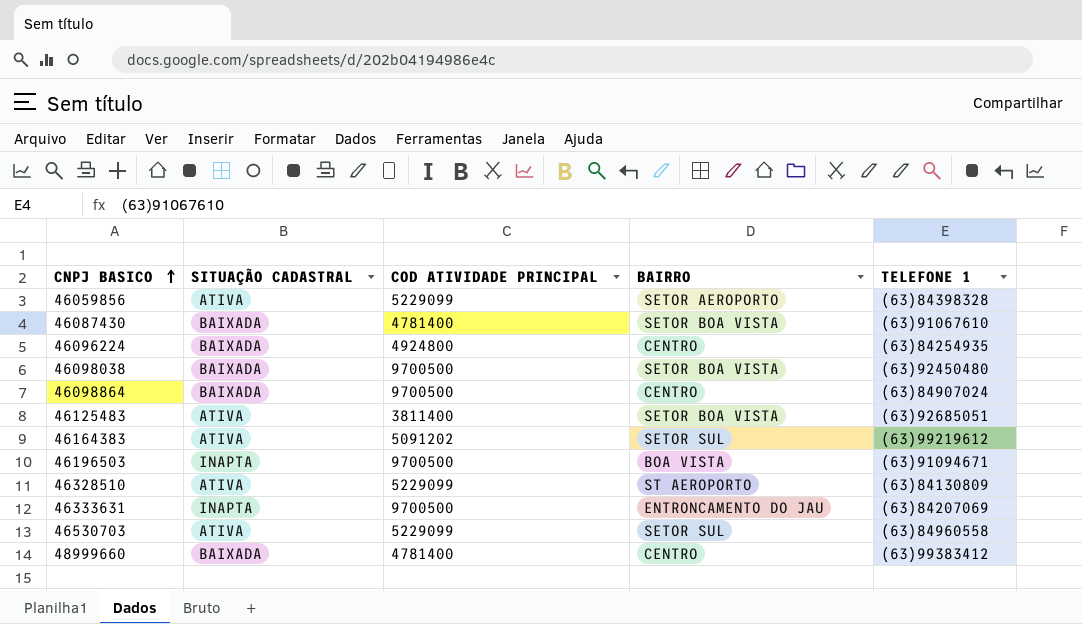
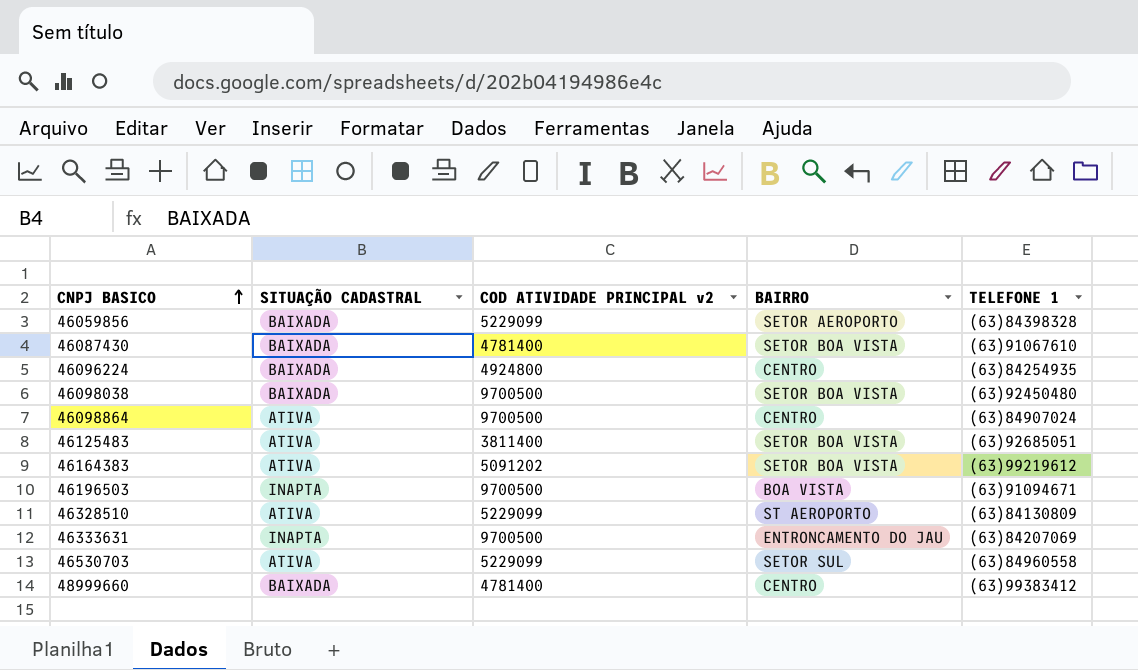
column name: COD ATIVIDADE PRINCIPAL -> COD ATIVIDADE PRINCIPAL v2
46059856 | SITUAÇÃO CADASTRAL: ATIVA -> BAIXADA
46098864 | SITUAÇÃO CADASTRAL: BAIXADA -> ATIVA
46164383 | BAIRRO: SETOR SUL -> SETOR BOA VISTA

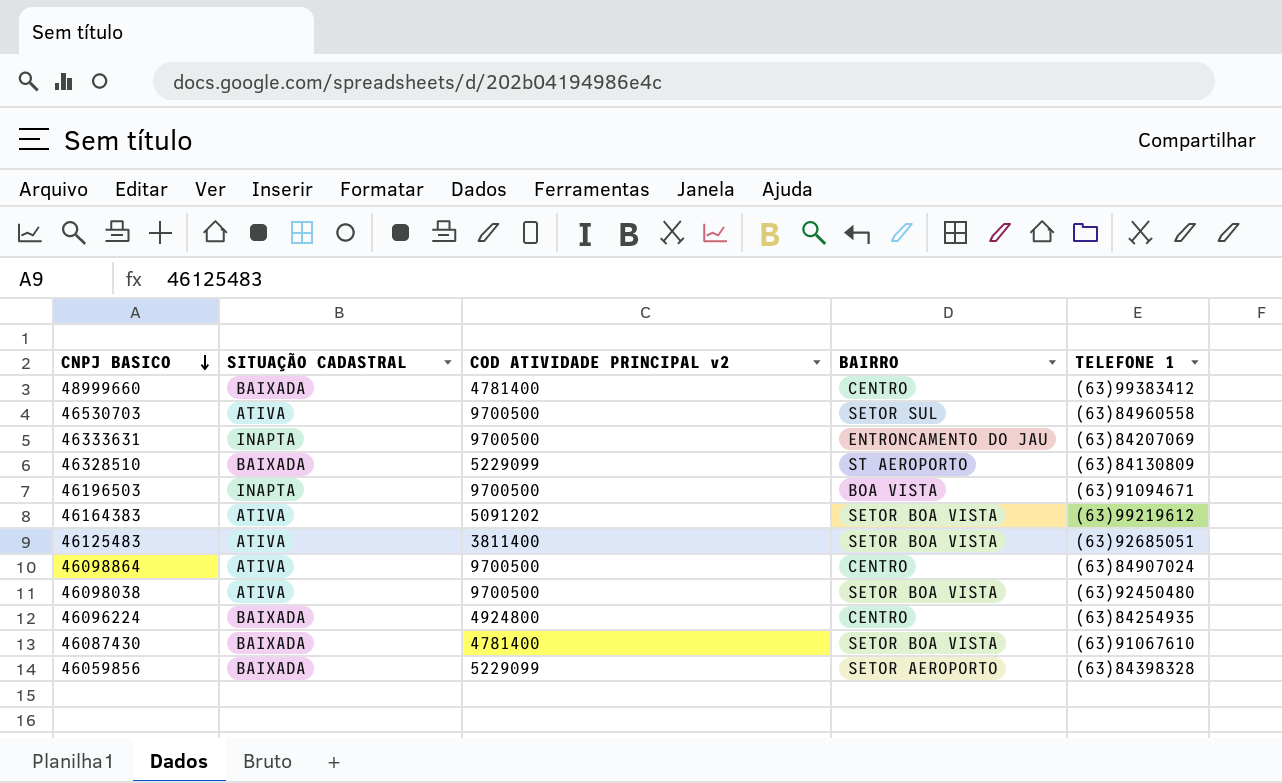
row order: CNPJ BASICO ascending -> CNPJ BASICO descending
46530703 | COD ATIVIDADE PRINCIPAL v2: 5229099 -> 9700500
46328510 | SITUAÇÃO CADASTRAL: ATIVA -> BAIXADA
46098038 | SITUAÇÃO CADASTRAL: BAIXADA -> ATIVA

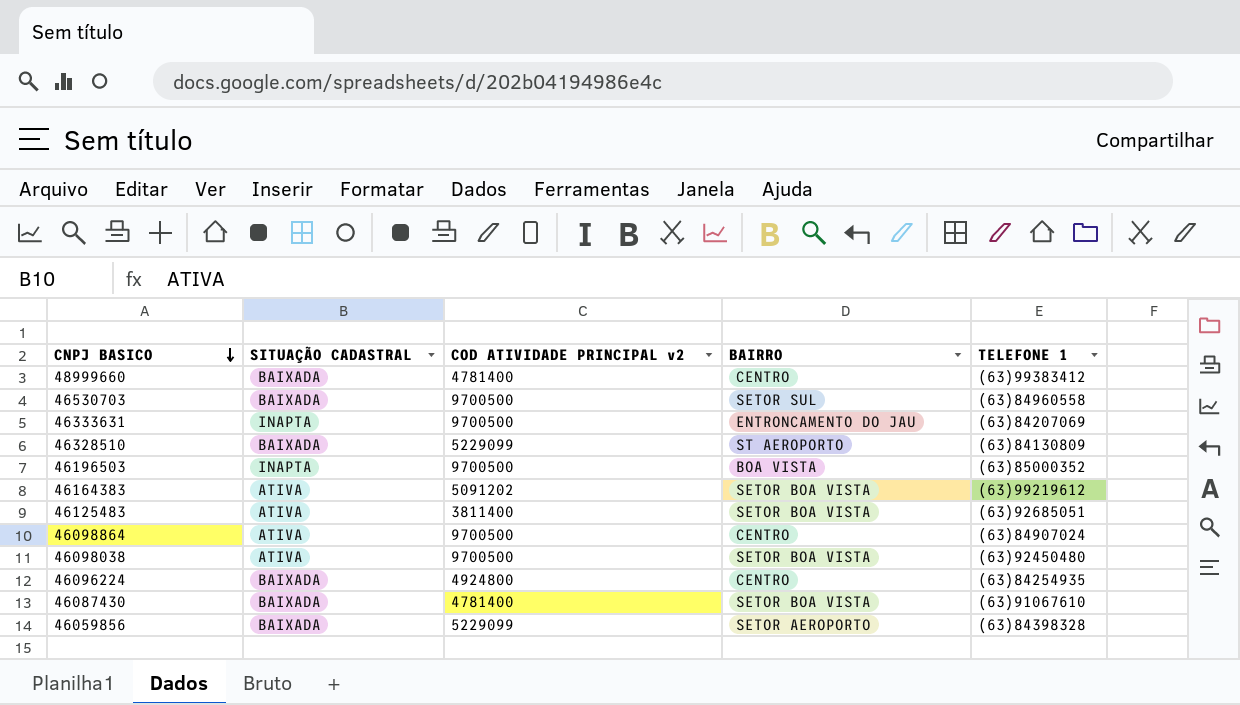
46530703 | SITUAÇÃO CADASTRAL: ATIVA -> BAIXADA
46196503 | TELEFONE 1: (63)91094671 -> (63)85000352

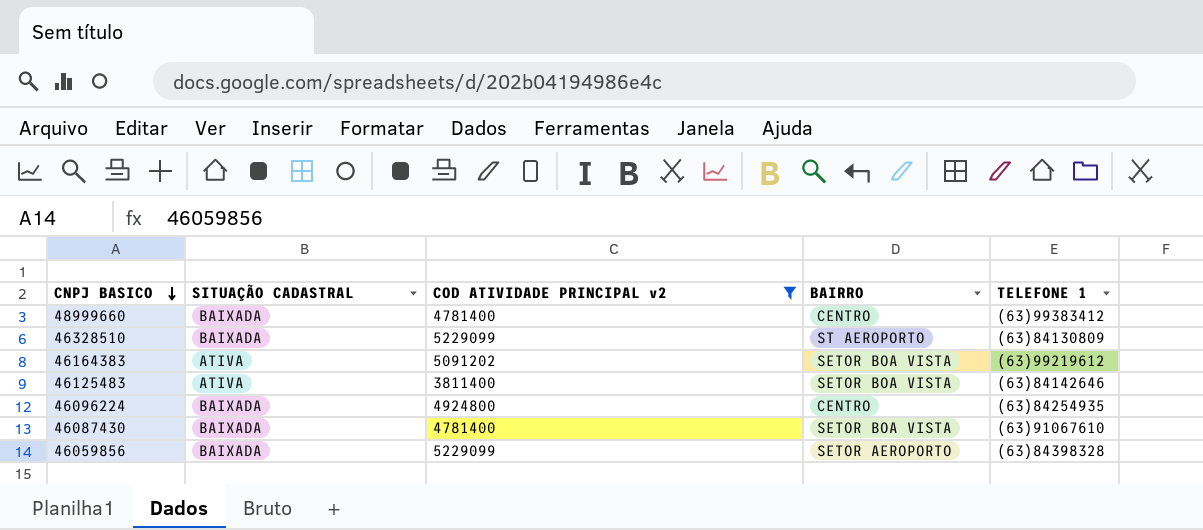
filter: none -> COD ATIVIDADE PRINCIPAL v2 != 9700500
46125483 | TELEFONE 1: (63)92685051 -> (63)84142646

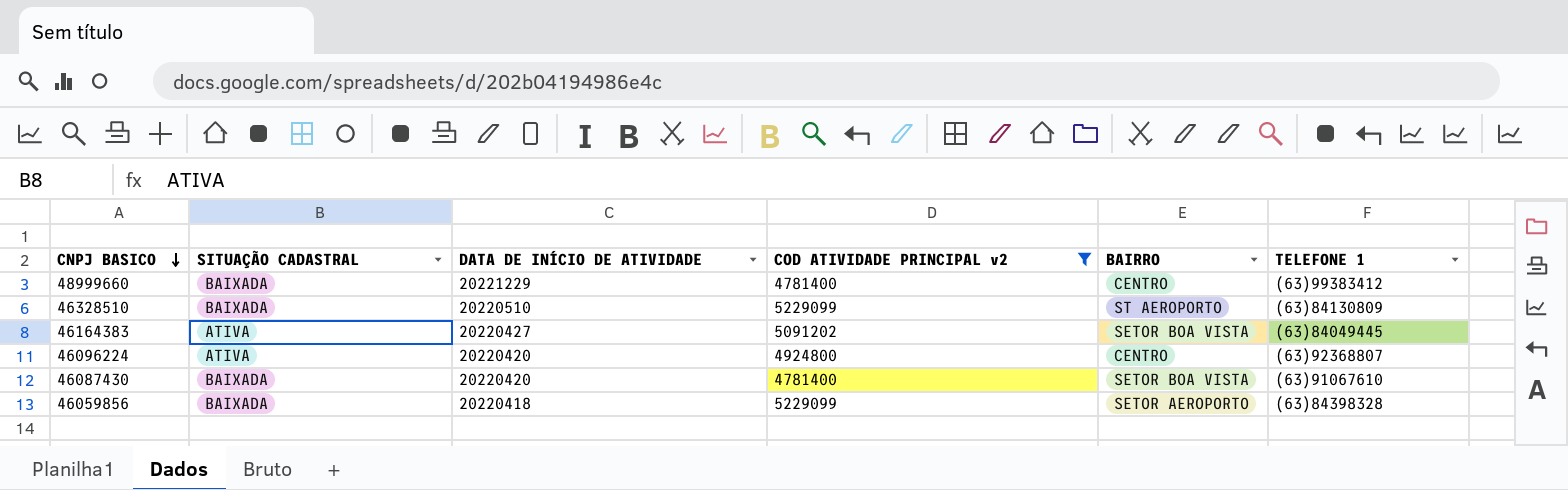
column DATA DE INÍCIO DE ATIVIDADE | position: none -> 3
row 46125483: ATIVA | 3811400 | SETOR BOA VISTA | (63)84142646 -> none
46164383 | TELEFONE 1: (63)99219612 -> (63)84049445
46096224 | SITUAÇÃO CADASTRAL: BAIXADA -> ATIVA
46096224 | TELEFONE 1: (63)84254935 -> (63)92368807

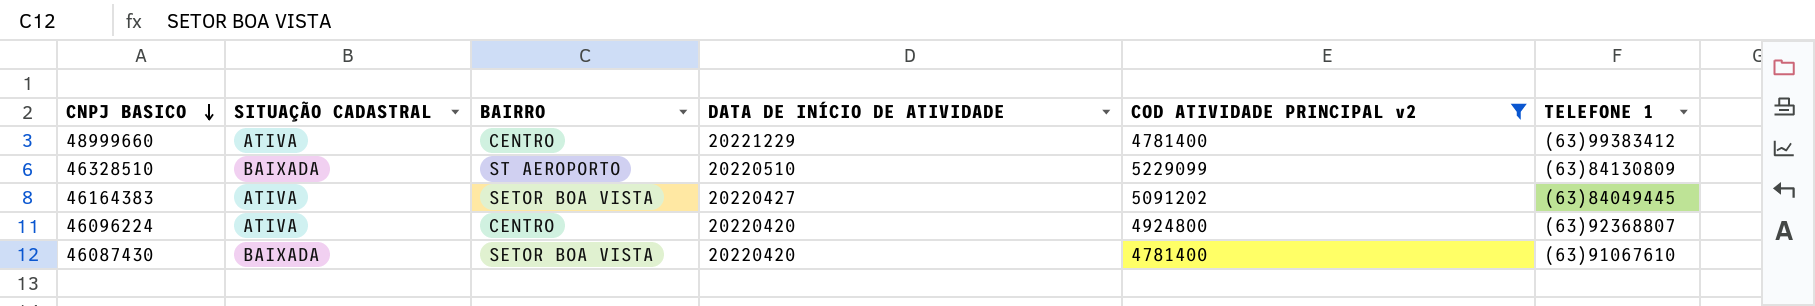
column BAIRRO | position: 5 -> 3
row 46059856: BAIXADA | 20220418 | 5229099 | SETOR AEROPORTO | (63)84398328 -> none
48999660 | SITUAÇÃO CADASTRAL: BAIXADA -> ATIVA

